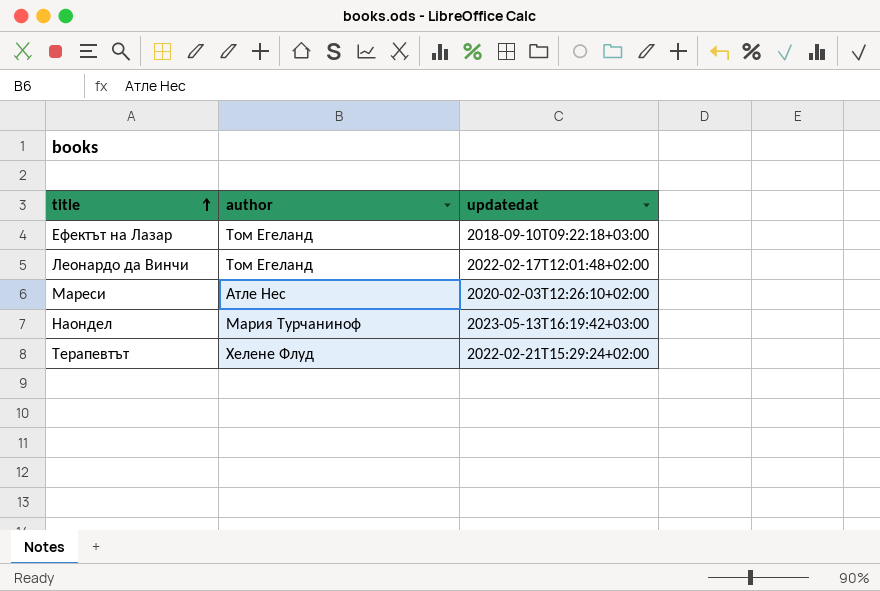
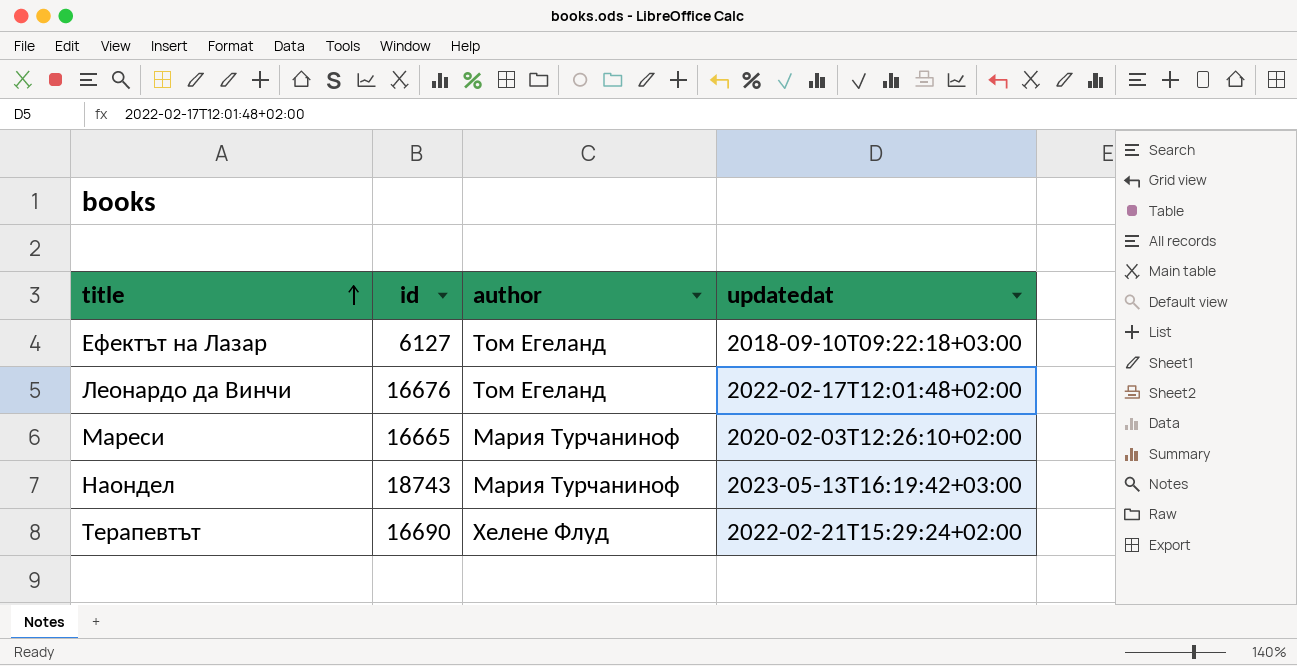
column id | position: none -> 2
Мареси | author: Атле Нес -> Мария Турчаниноф

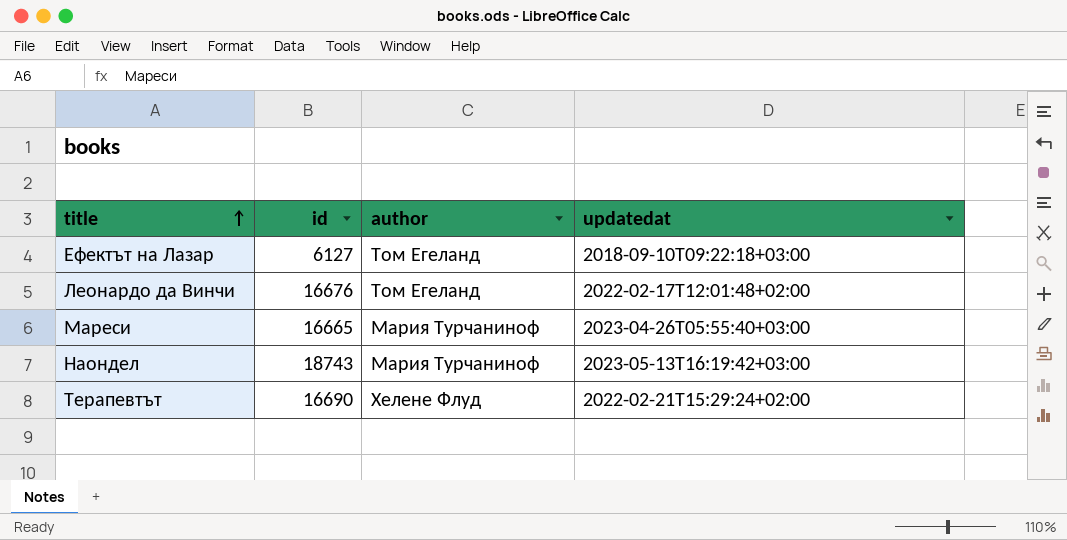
Мареси | updatedat: 2020-02-03T12:26:10+02:00 -> 2023-04-26T05:55:40+03:00

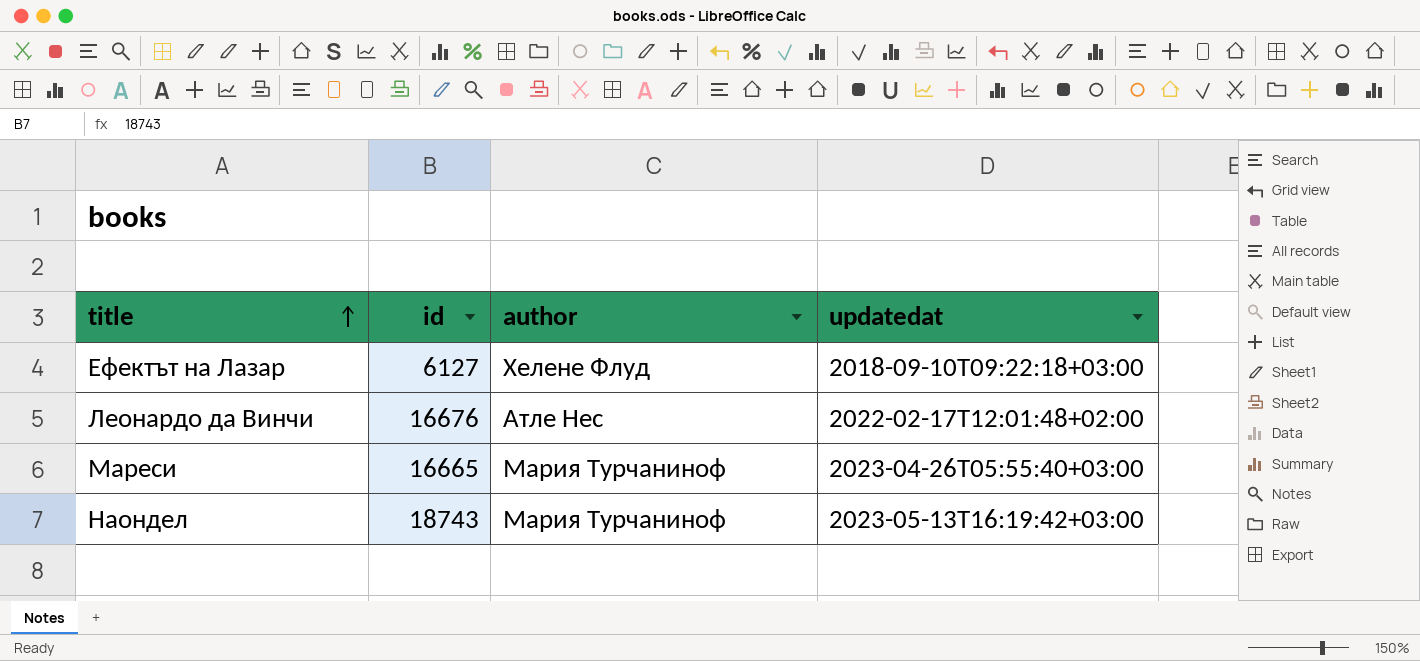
row Терапевтът: 16690 | Хелене Флуд | 2022-02-21T15:29:24+02:00 -> none
Ефектът на Лазар | author: Том Егеланд -> Хелене Флуд
Леонардо да Винчи | author: Том Егеланд -> Атле Нес

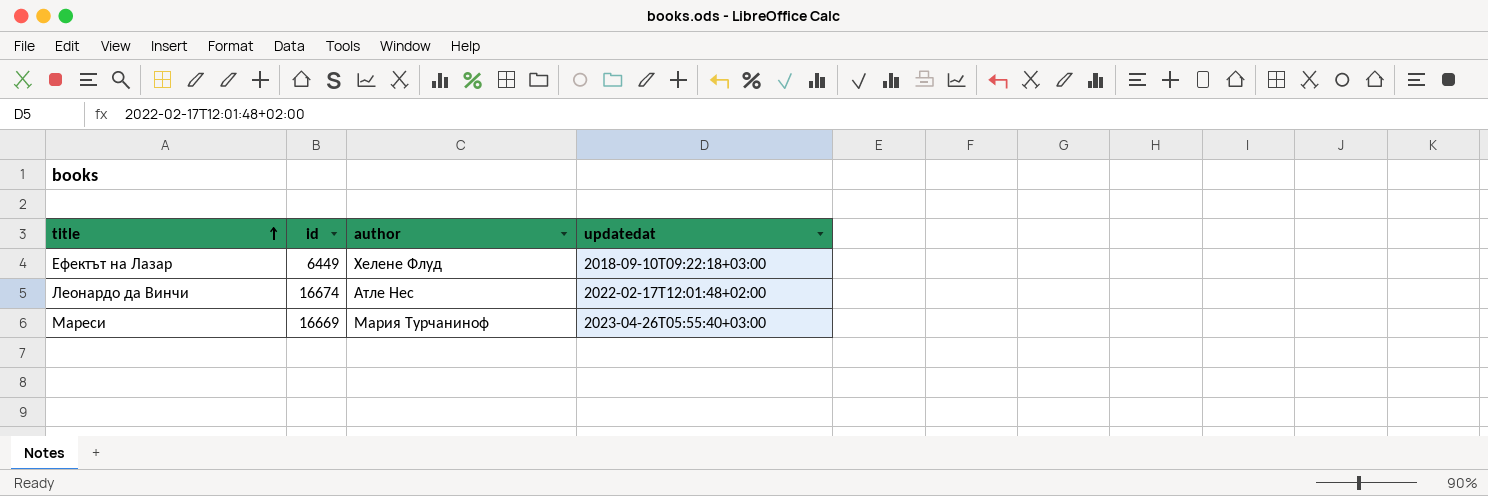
row Наондел: 18743 | Мария Турчаниноф | 2023-05-13T16:19:42+03:00 -> none
Ефектът на Лазар | id: 6127 -> 6449
Леонардо да Винчи | id: 16676 -> 16674
Мареси | id: 16665 -> 16669

